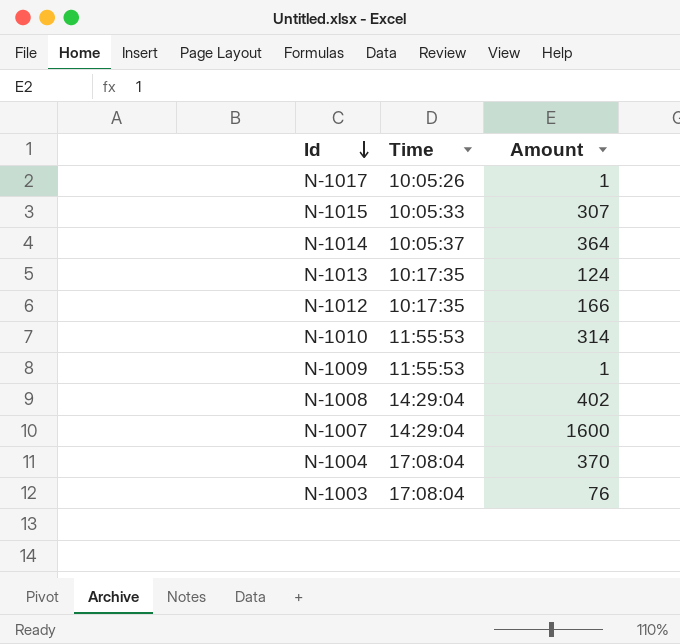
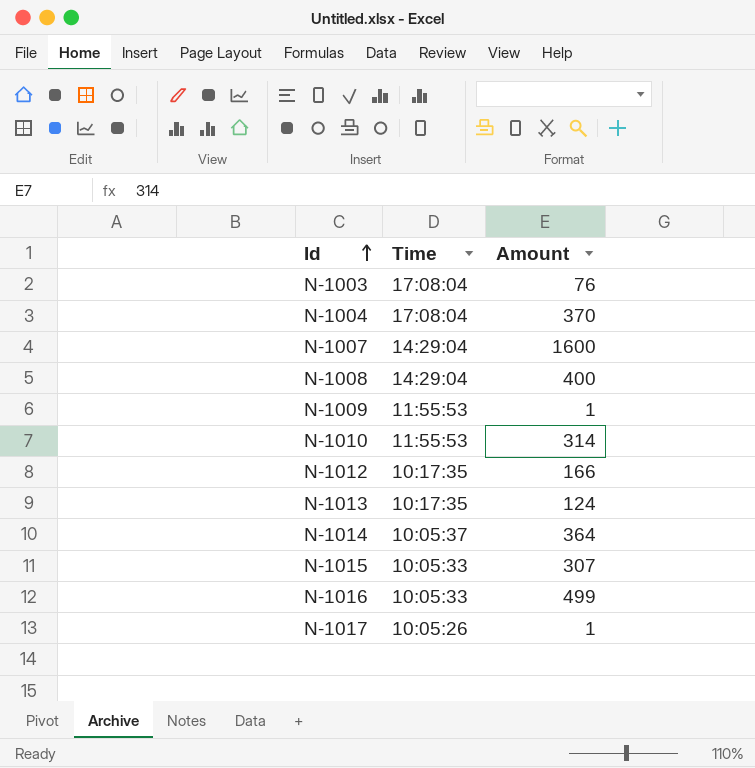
row order: Id descending -> Id ascending
N-1008 | Amount: 402 -> 400
row N-1016: none -> 10:05:33 | 499

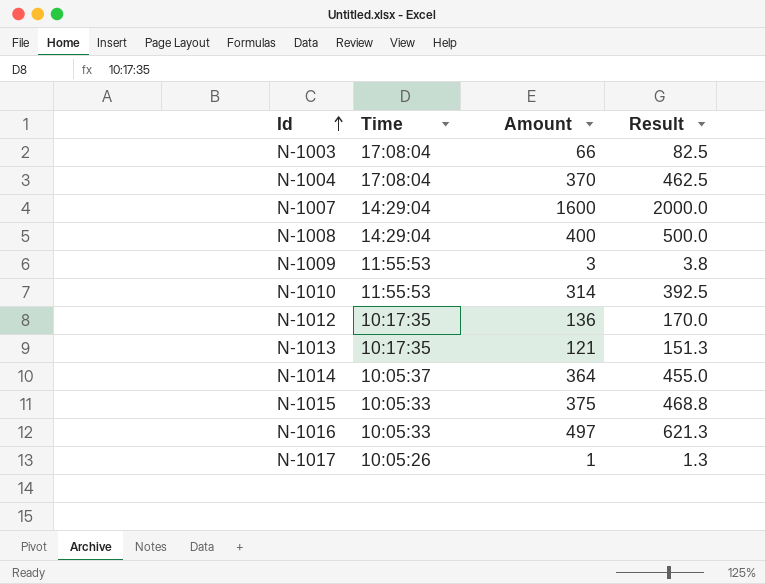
column Result | formula: none -> [Amount] * 1.25
N-1003 | Amount: 76 -> 66
N-1009 | Amount: 1 -> 3
N-1012 | Amount: 166 -> 136
N-1013 | Amount: 124 -> 121
N-1015 | Amount: 307 -> 375
N-1016 | Amount: 499 -> 497

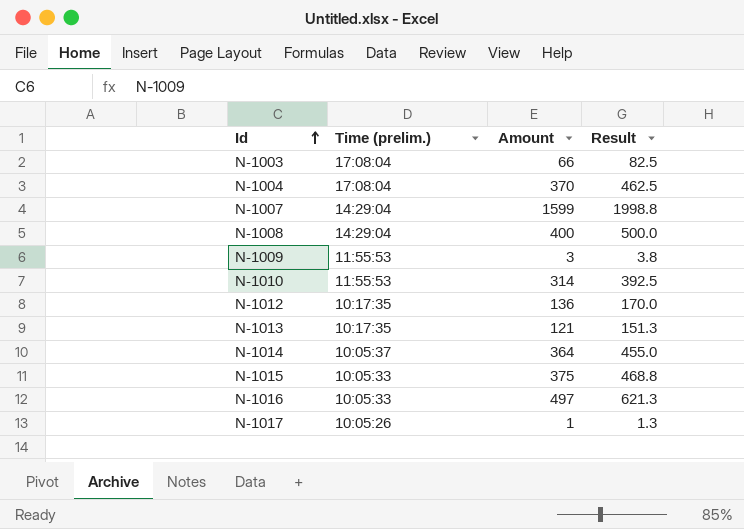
column name: Time -> Time (prelim.)
N-1007 | Amount: 1600 -> 1599
N-1007 | Result: 2000.0 -> 1998.8

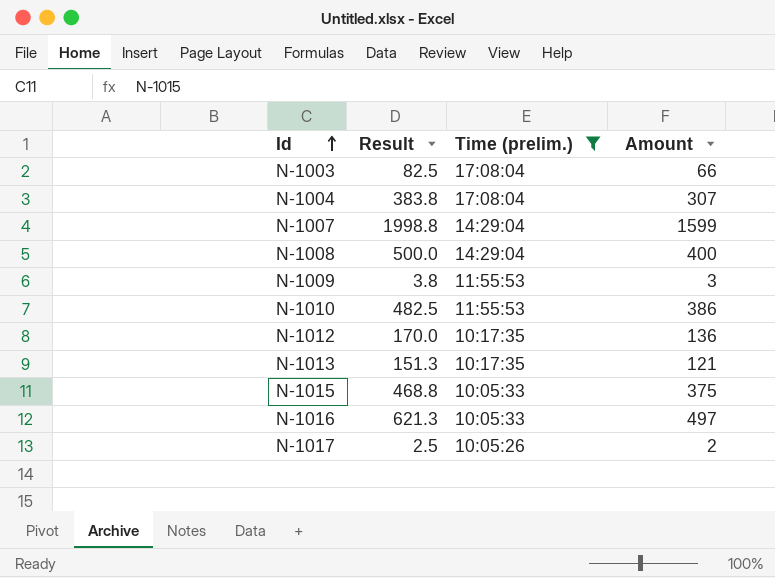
filter: none -> Time (prelim.) != 10:05:37
column Result | position: 4 -> 2
N-1004 | Result: 462.5 -> 383.8
N-1004 | Amount: 370 -> 307
N-1010 | Result: 392.5 -> 482.5
N-1010 | Amount: 314 -> 386
N-1017 | Result: 1.3 -> 2.5
N-1017 | Amount: 1 -> 2

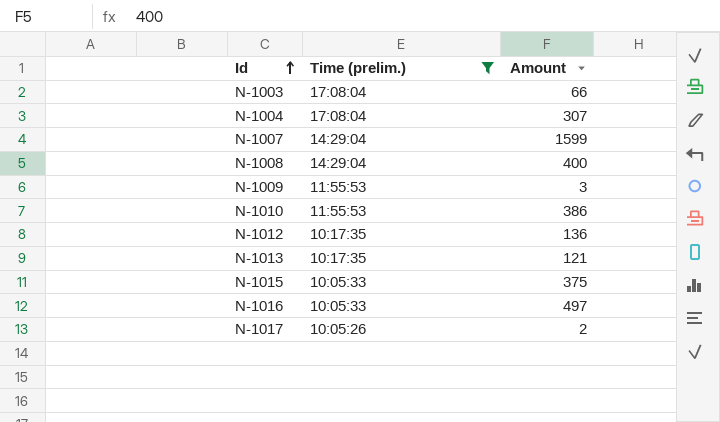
column Result | formula: [Amount] * 1.25 -> none

